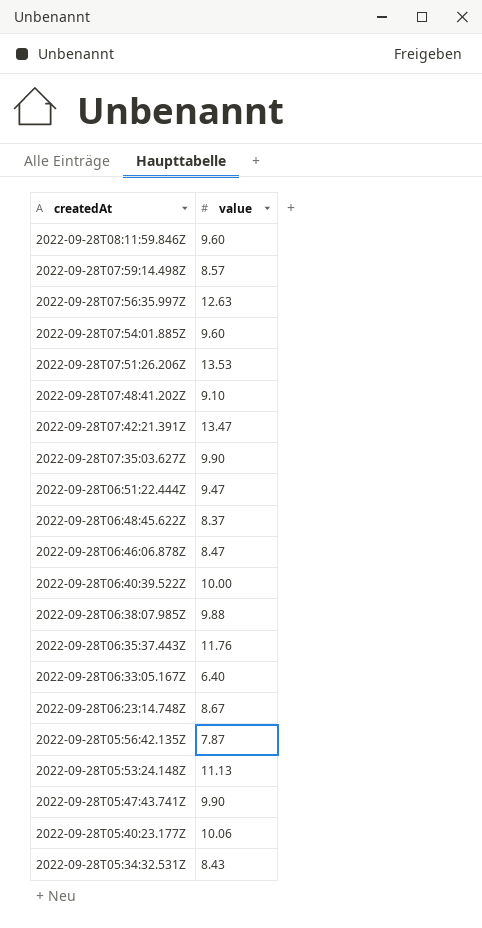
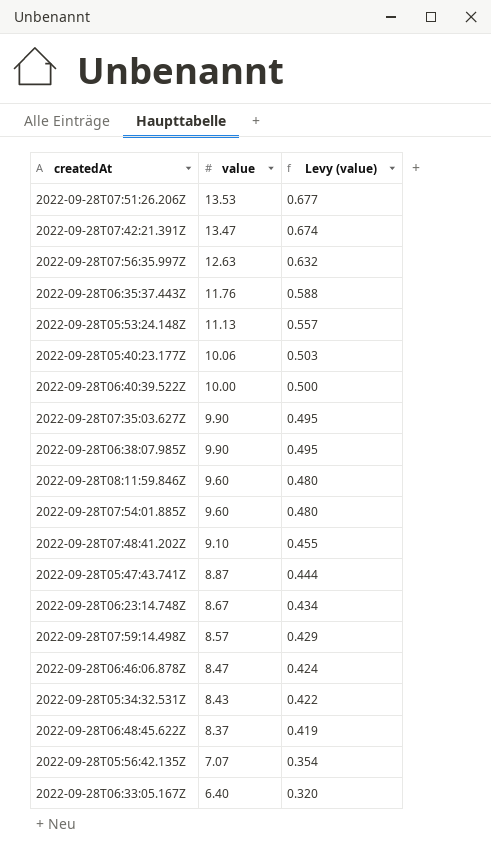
row order: createdAt descending -> value descending
column Levy (value) | formula: none -> [value] * 0.05
row 2022-09-28T06:51:22.444Z: 9.47 -> none
2022-09-28T06:38:07.985Z | value: 9.88 -> 9.90
2022-09-28T05:47:43.741Z | value: 9.90 -> 8.87
2022-09-28T05:56:42.135Z | value: 7.87 -> 7.07

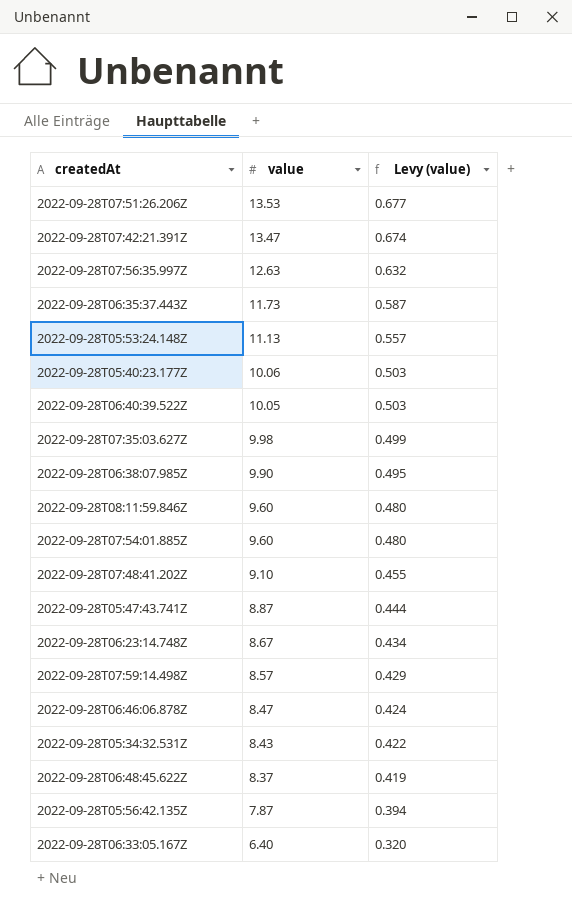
2022-09-28T06:35:37.443Z | value: 11.76 -> 11.73
2022-09-28T06:35:37.443Z | Levy (value): 0.588 -> 0.587
2022-09-28T06:40:39.522Z | value: 10.00 -> 10.05
2022-09-28T06:40:39.522Z | Levy (value): 0.500 -> 0.503
2022-09-28T07:35:03.627Z | value: 9.90 -> 9.98
2022-09-28T07:35:03.627Z | Levy (value): 0.495 -> 0.499
2022-09-28T05:56:42.135Z | value: 7.07 -> 7.87
2022-09-28T05:56:42.135Z | Levy (value): 0.354 -> 0.394

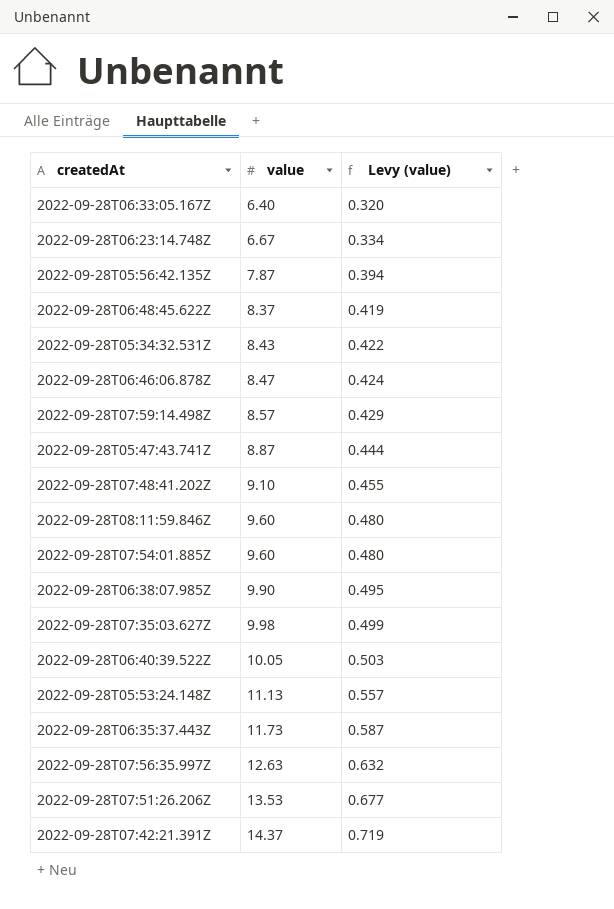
row order: value descending -> value ascending
row 2022-09-28T05:40:23.177Z: 10.06 | 0.503 -> none
2022-09-28T06:23:14.748Z | value: 8.67 -> 6.67
2022-09-28T06:23:14.748Z | Levy (value): 0.434 -> 0.334
2022-09-28T07:42:21.391Z | value: 13.47 -> 14.37
2022-09-28T07:42:21.391Z | Levy (value): 0.674 -> 0.719

